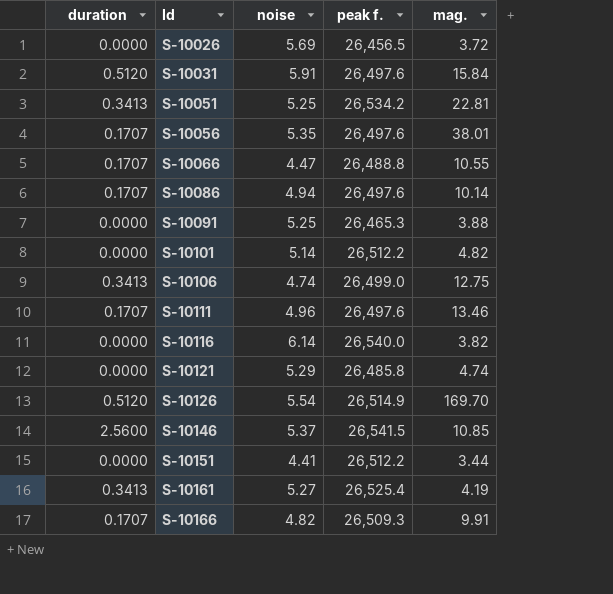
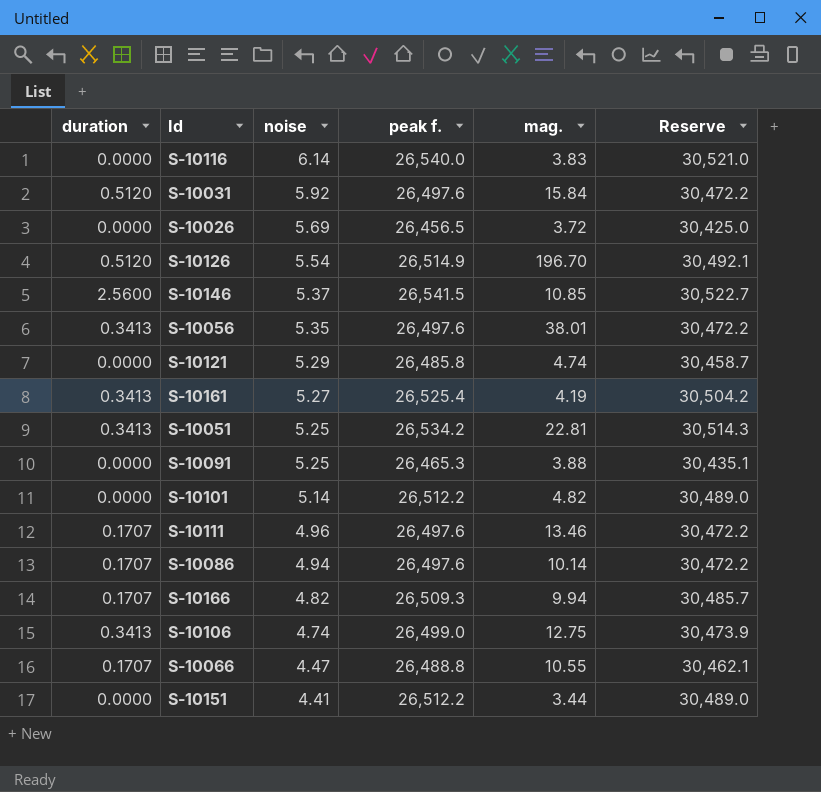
row order: Id ascending -> noise descending
column Reserve | formula: none -> [peak f.] * 1.15
S-10116 | mag.: 3.82 -> 3.83
S-10031 | noise: 5.91 -> 5.92
S-10126 | mag.: 169.70 -> 196.70
S-10056 | duration: 0.1707 -> 0.3413
S-10166 | mag.: 9.91 -> 9.94

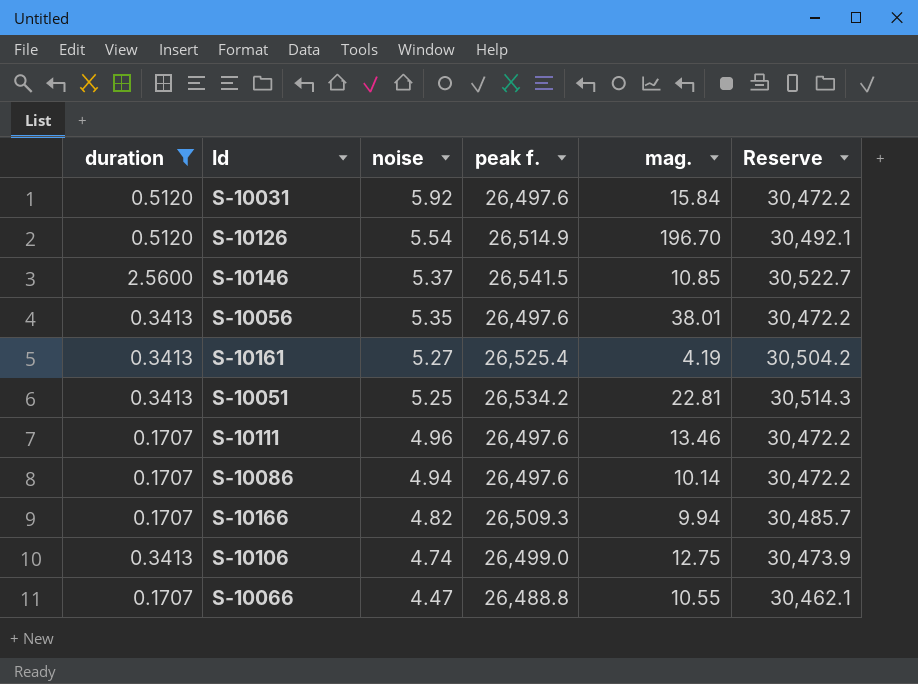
filter: none -> duration != 0.0000

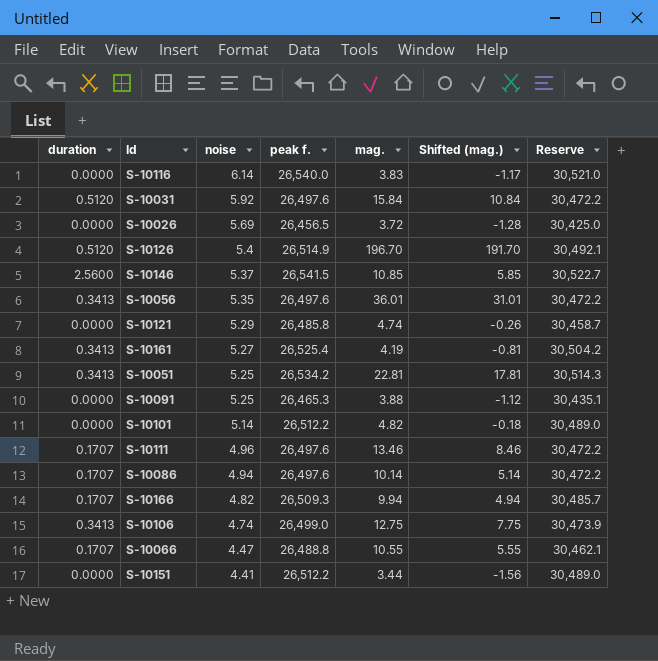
filter: duration != 0.0000 -> none
column Shifted (mag.) | formula: none -> [mag.] - 5
S-10126 | noise: 5.54 -> 5.4
S-10056 | mag.: 38.01 -> 36.01

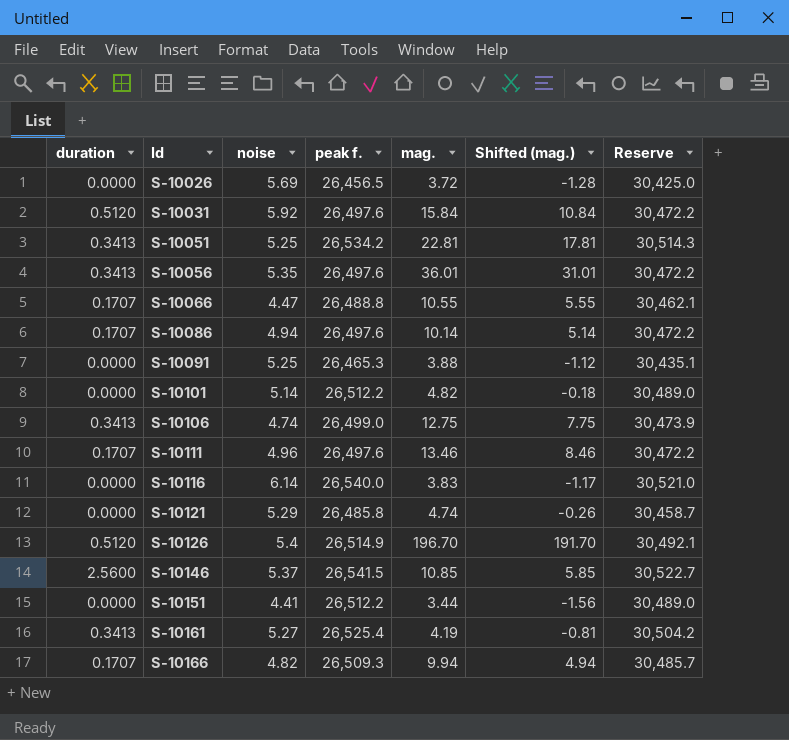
row order: noise descending -> Id ascending

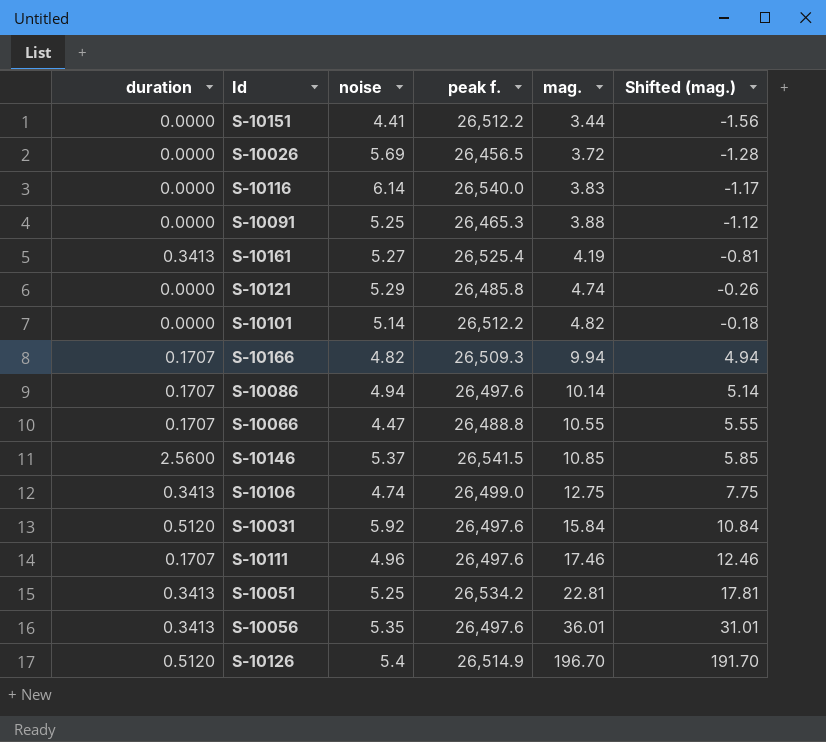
row order: Id ascending -> mag. ascending
column Reserve | formula: [peak f.] * 1.15 -> none
S-10111 | mag.: 13.46 -> 17.46
S-10111 | Shifted (mag.): 8.46 -> 12.46

